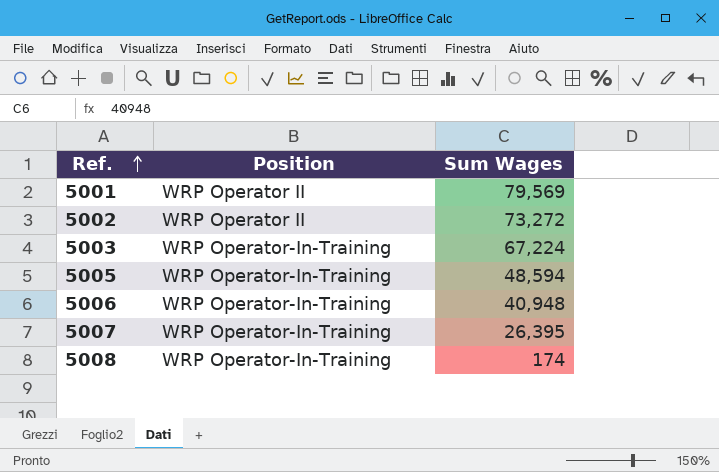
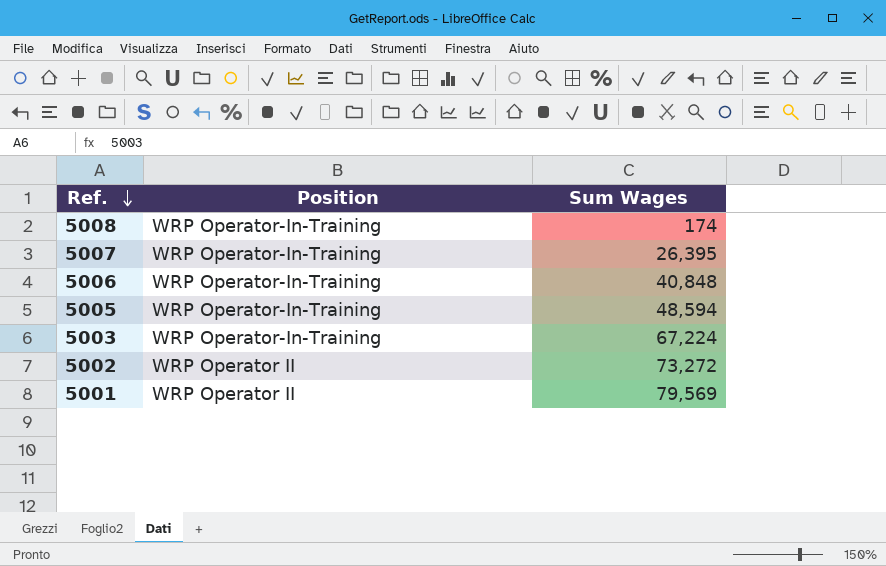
row order: Ref. ascending -> Ref. descending
5006 | Sum Wages: 40,948 -> 40,848

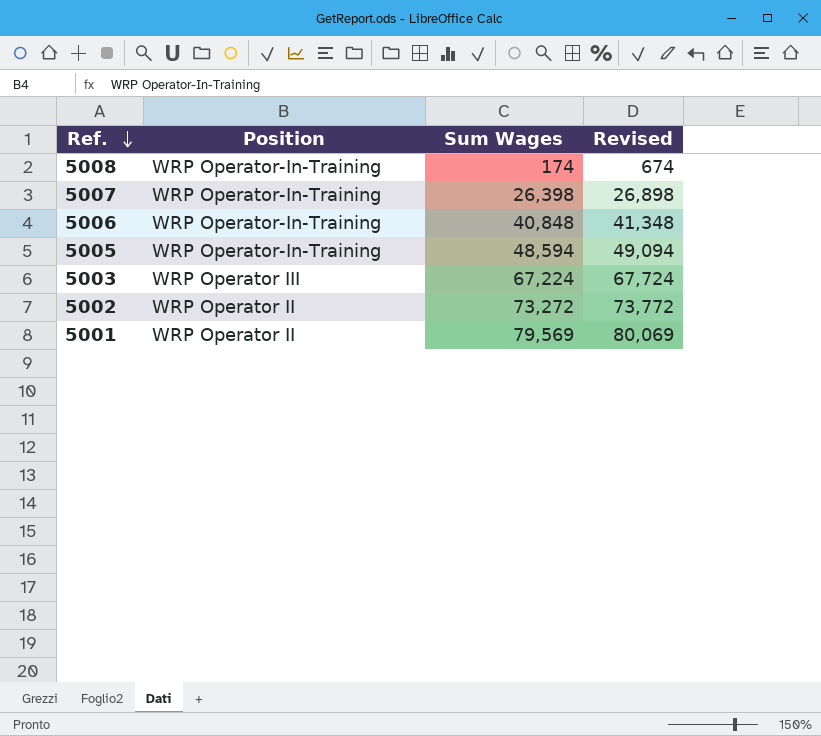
column Revised | formula: none -> [Sum Wages] + 500
5007 | Sum Wages: 26,395 -> 26,398
5003 | Position: WRP Operator-In-Training -> WRP Operator III

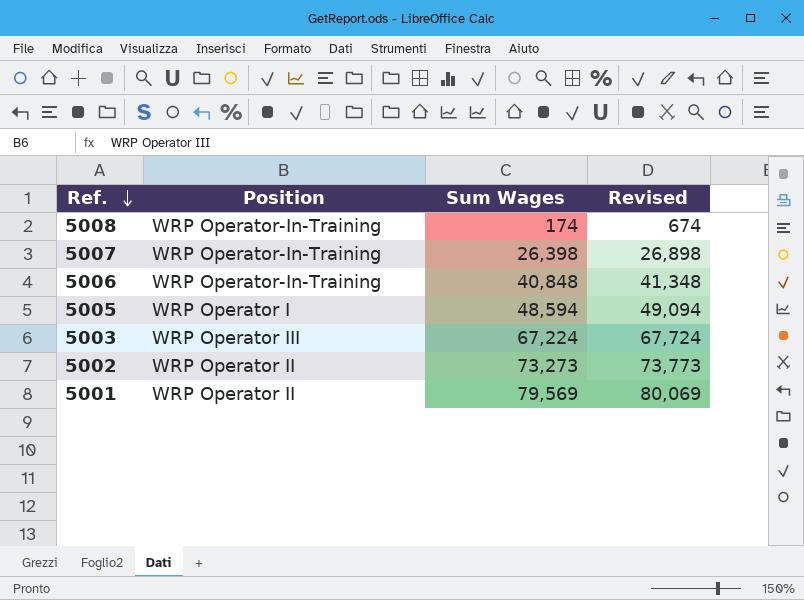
5005 | Position: WRP Operator-In-Training -> WRP Operator I
5002 | Sum Wages: 73,272 -> 73,273
5002 | Revised: 73,772 -> 73,773

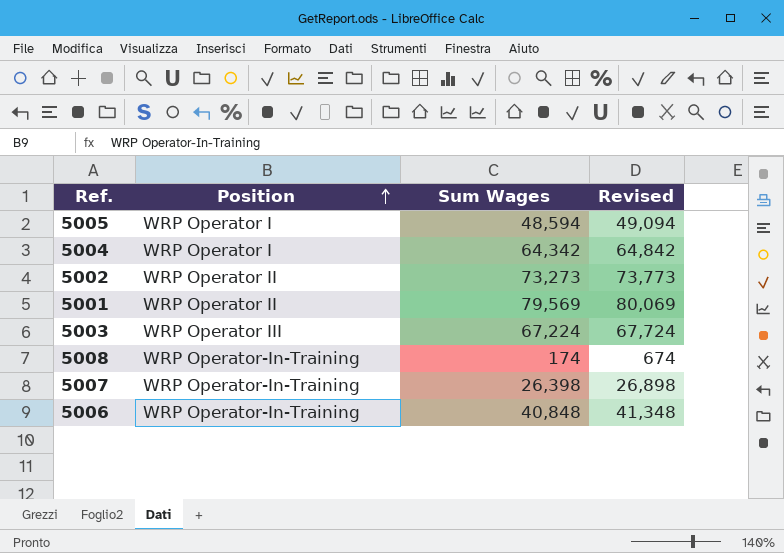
row order: Ref. descending -> Position ascending
row 5004: none -> WRP Operator I | 64,342 | 64,842

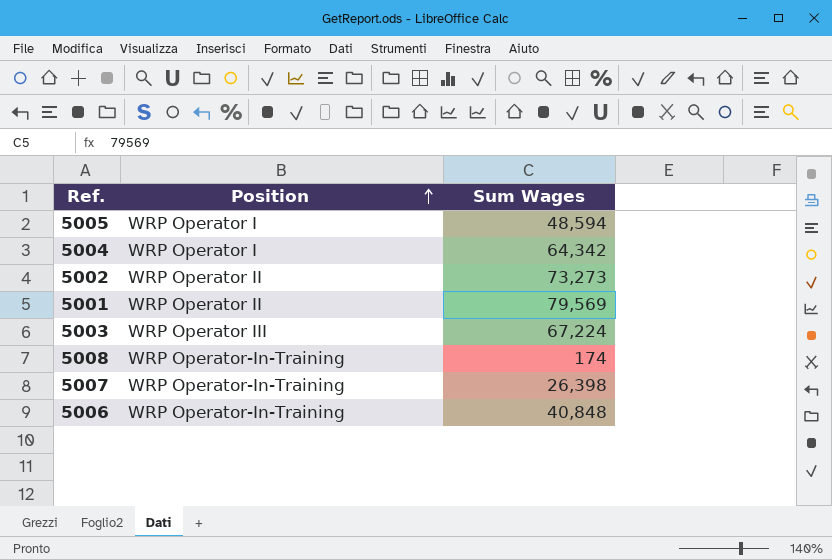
column Revised | formula: [Sum Wages] + 500 -> none

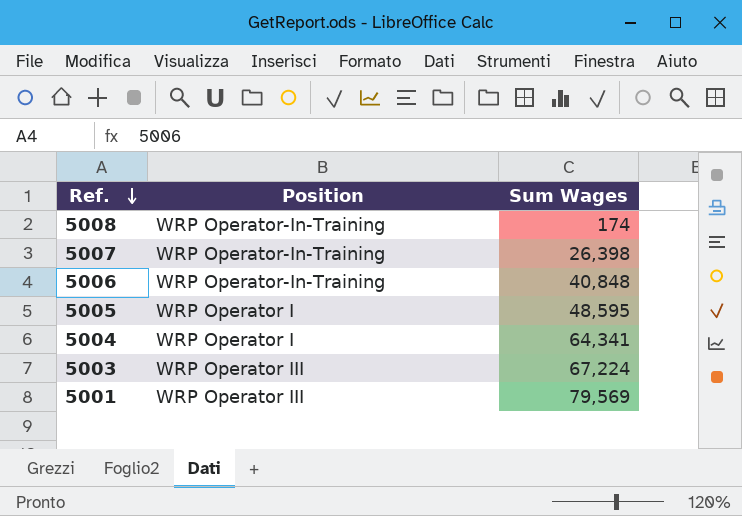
row order: Position ascending -> Ref. descending
row 5002: WRP Operator II | 73,273 -> none
5005 | Sum Wages: 48,594 -> 48,595
5004 | Sum Wages: 64,342 -> 64,341
5001 | Position: WRP Operator II -> WRP Operator III

